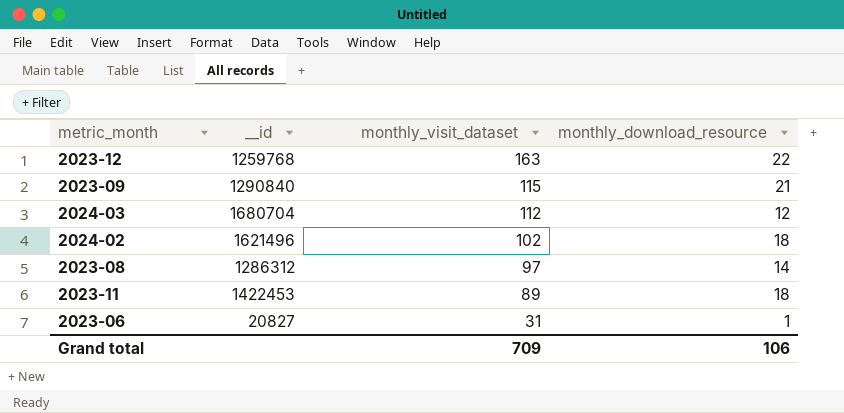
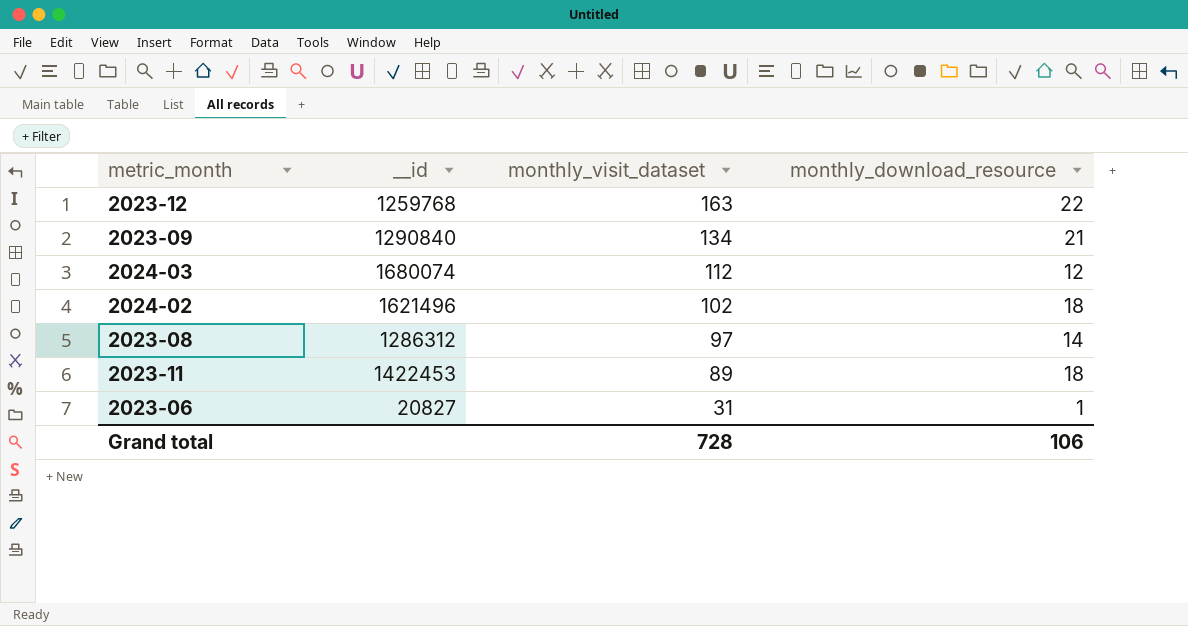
2023-09 | monthly_visit_dataset: 115 -> 134
2024-03 | __id: 1680704 -> 1680074
Grand total | monthly_visit_dataset: 709 -> 728

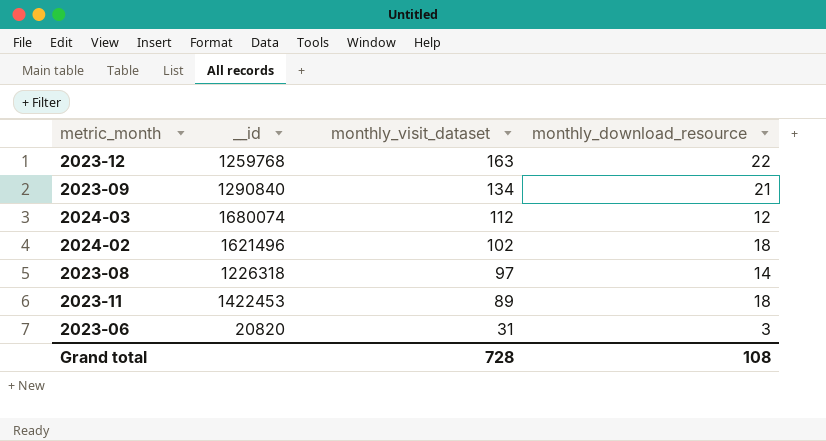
2023-08 | __id: 1286312 -> 1226318
2023-06 | __id: 20827 -> 20820
2023-06 | monthly_download_resource: 1 -> 3
Grand total | monthly_download_resource: 106 -> 108

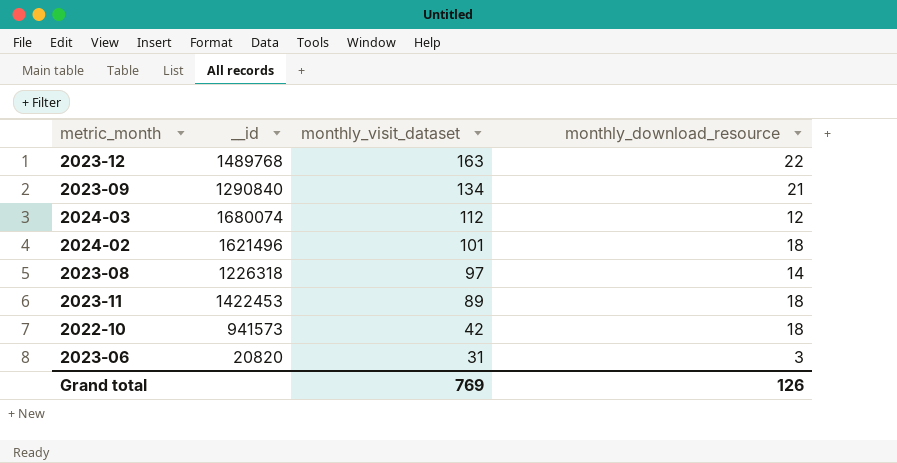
2023-12 | __id: 1259768 -> 1489768
2024-02 | monthly_visit_dataset: 102 -> 101
row 2022-10: none -> 941573 | 42 | 18
Grand total | monthly_visit_dataset: 728 -> 769
Grand total | monthly_download_resource: 108 -> 126

